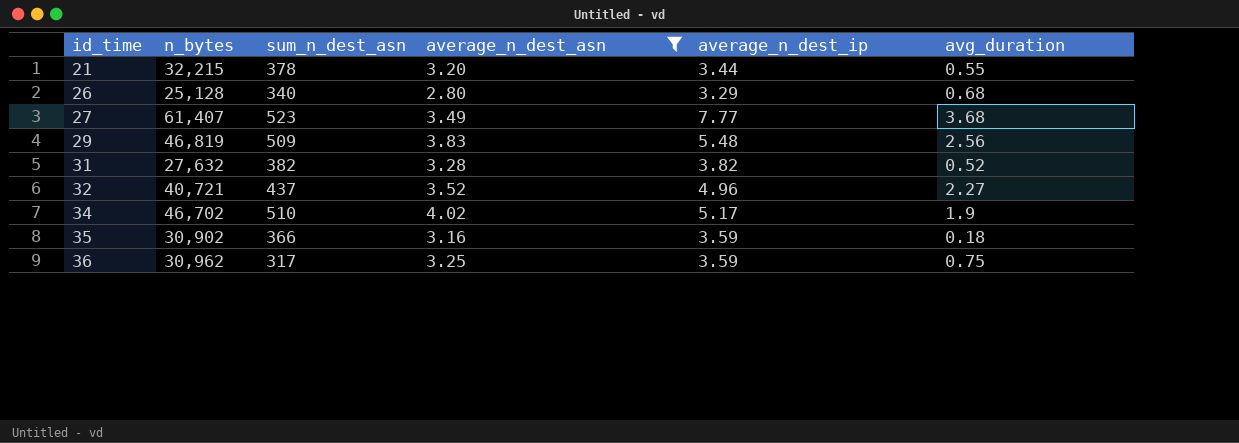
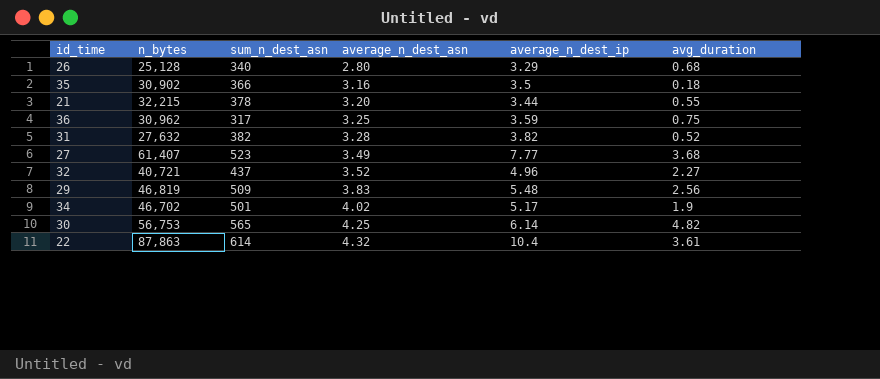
filter: average_n_dest_asn <= 4.02 -> none
row order: id_time ascending -> average_n_dest_asn ascending
35 | average_n_dest_ip: 3.59 -> 3.5
34 | sum_n_dest_asn: 510 -> 501

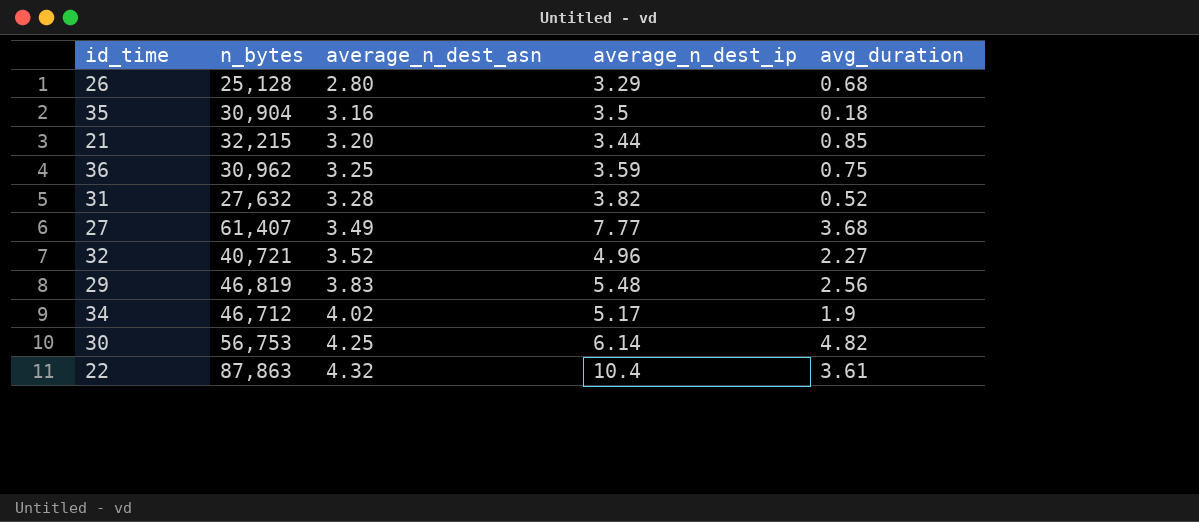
column sum_n_dest_asn | position: 3 -> none
35 | n_bytes: 30,902 -> 30,904
21 | avg_duration: 0.55 -> 0.85
34 | n_bytes: 46,702 -> 46,712

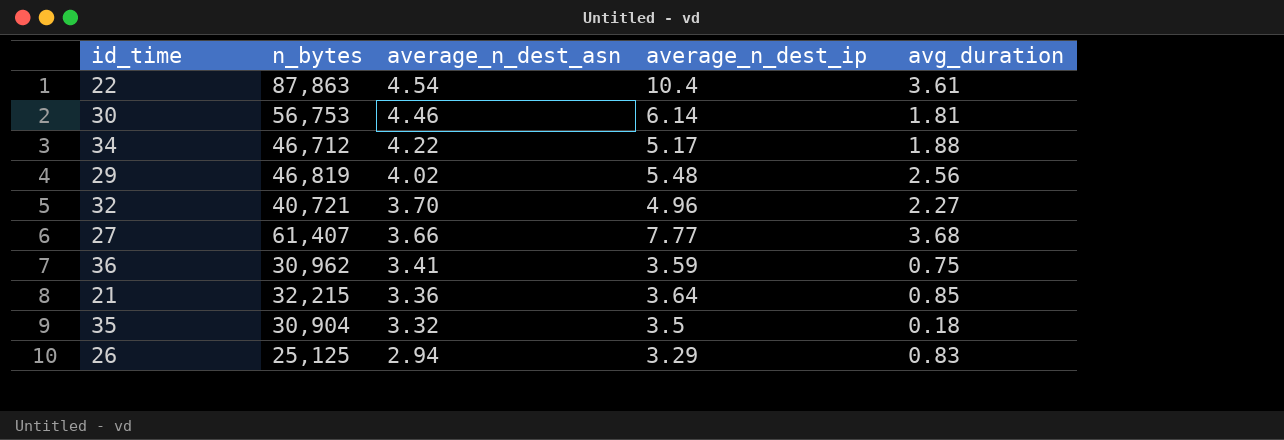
row order: average_n_dest_asn ascending -> average_n_dest_asn descending
row 31: 27,632 | 3.28 | 3.82 | 0.52 -> none
22 | average_n_dest_asn: 4.32 -> 4.54
30 | average_n_dest_asn: 4.25 -> 4.46
30 | avg_duration: 4.82 -> 1.81
34 | average_n_dest_asn: 4.02 -> 4.22
34 | avg_duration: 1.9 -> 1.88
29 | average_n_dest_asn: 3.83 -> 4.02
32 | average_n_dest_asn: 3.52 -> 3.70
27 | average_n_dest_asn: 3.49 -> 3.66
36 | average_n_dest_asn: 3.25 -> 3.41
21 | average_n_dest_asn: 3.20 -> 3.36
21 | average_n_dest_ip: 3.44 -> 3.64
35 | average_n_dest_asn: 3.16 -> 3.32
26 | n_bytes: 25,128 -> 25,125
26 | average_n_dest_asn: 2.80 -> 2.94
26 | avg_duration: 0.68 -> 0.83

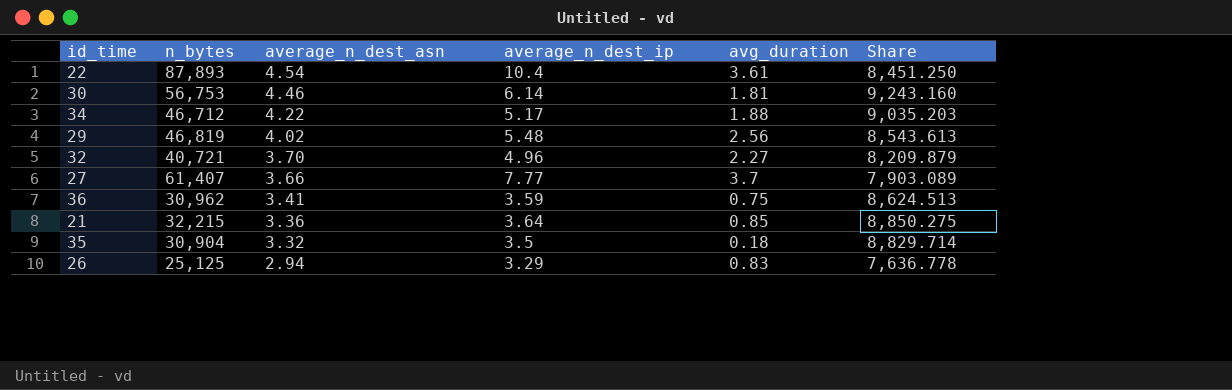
column Share | formula: none -> [n_bytes] / [average_n_dest_ip]
22 | n_bytes: 87,863 -> 87,893
27 | avg_duration: 3.68 -> 3.7

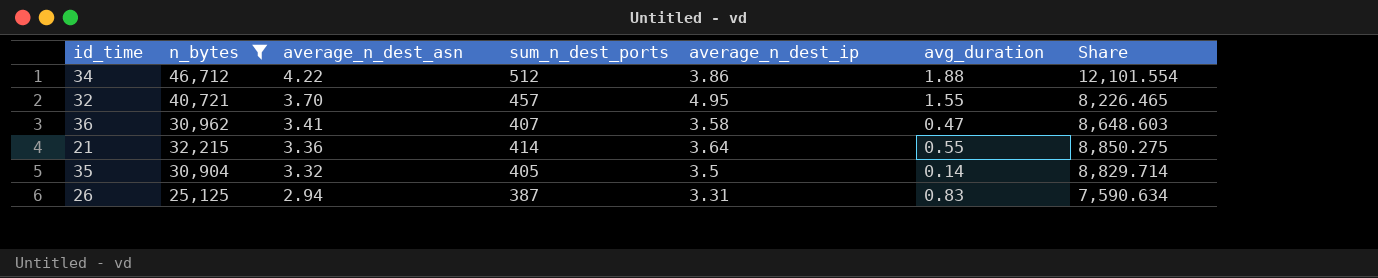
filter: none -> n_bytes <= 46,712
column sum_n_dest_ports | position: none -> 4
34 | average_n_dest_ip: 5.17 -> 3.86
34 | Share: 9,035.203 -> 12,101.554
32 | average_n_dest_ip: 4.96 -> 4.95
32 | avg_duration: 2.27 -> 1.55
32 | Share: 8,209.879 -> 8,226.465
36 | average_n_dest_ip: 3.59 -> 3.58
36 | avg_duration: 0.75 -> 0.47
36 | Share: 8,624.513 -> 8,648.603
21 | avg_duration: 0.85 -> 0.55
35 | avg_duration: 0.18 -> 0.14
26 | average_n_dest_ip: 3.29 -> 3.31
26 | Share: 7,636.778 -> 7,590.634

